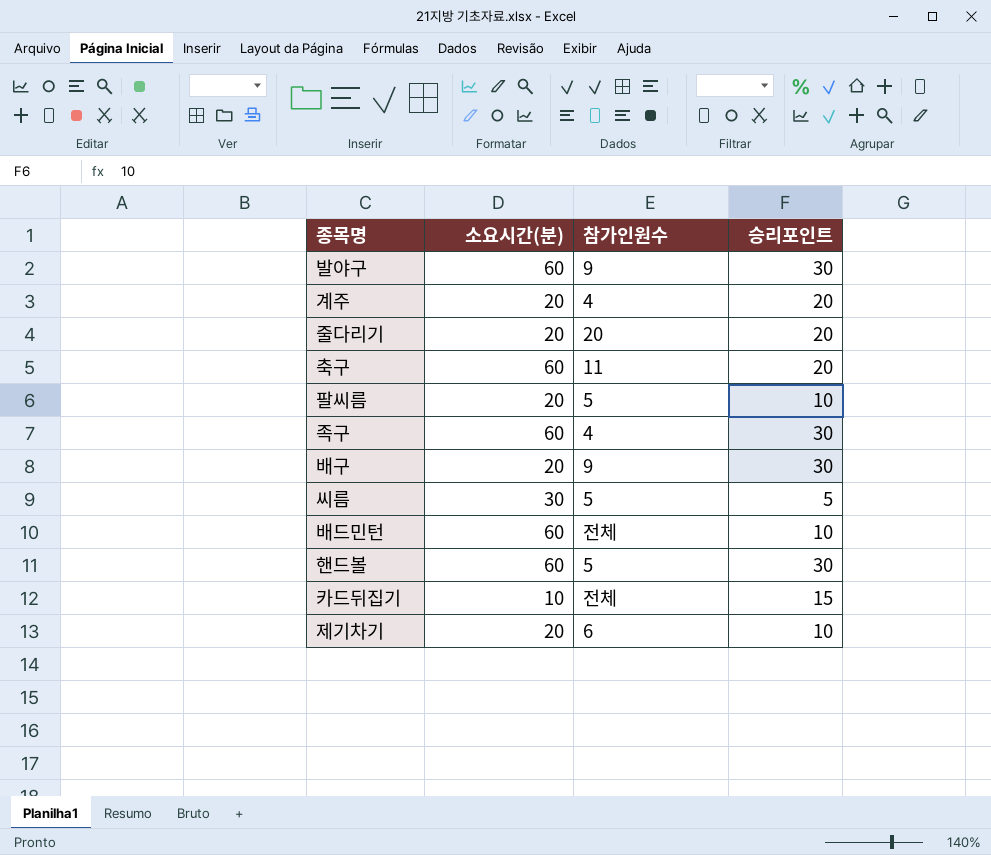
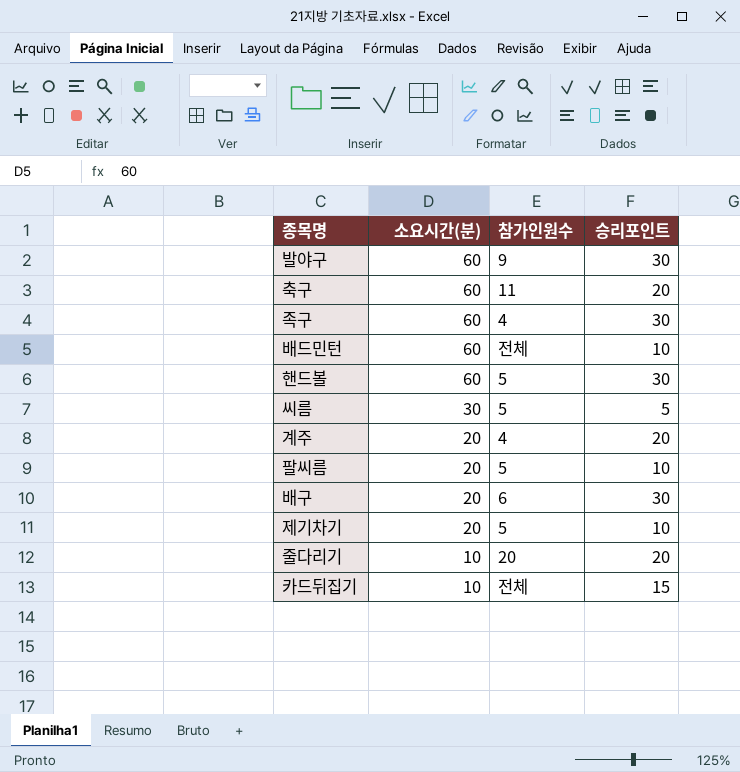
row order: none -> 소요시간(분) descending
배구 | 참가인원수: 9 -> 6
제기차기 | 참가인원수: 6 -> 5
줄다리기 | 소요시간(분): 20 -> 10

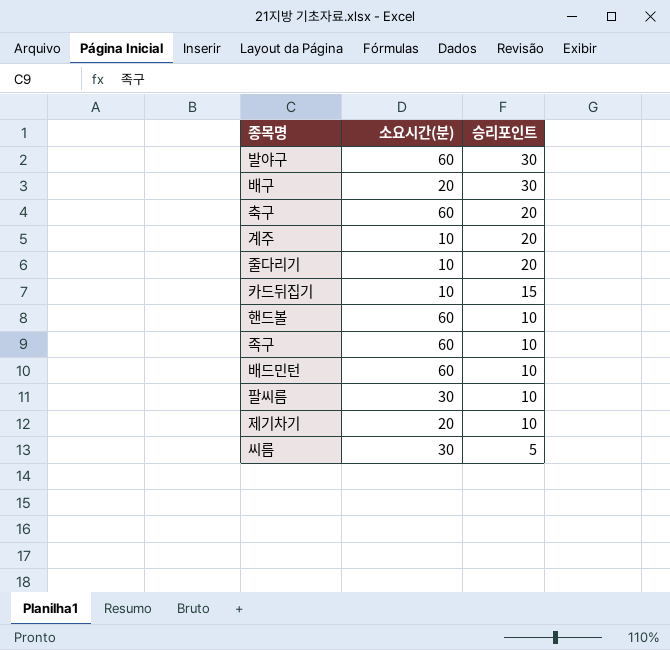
row order: 소요시간(분) descending -> 승리포인트 descending
column 참가인원수 | position: 3 -> none
계주 | 소요시간(분): 20 -> 10
핸드볼 | 승리포인트: 30 -> 10
족구 | 승리포인트: 30 -> 10
팔씨름 | 소요시간(분): 20 -> 30

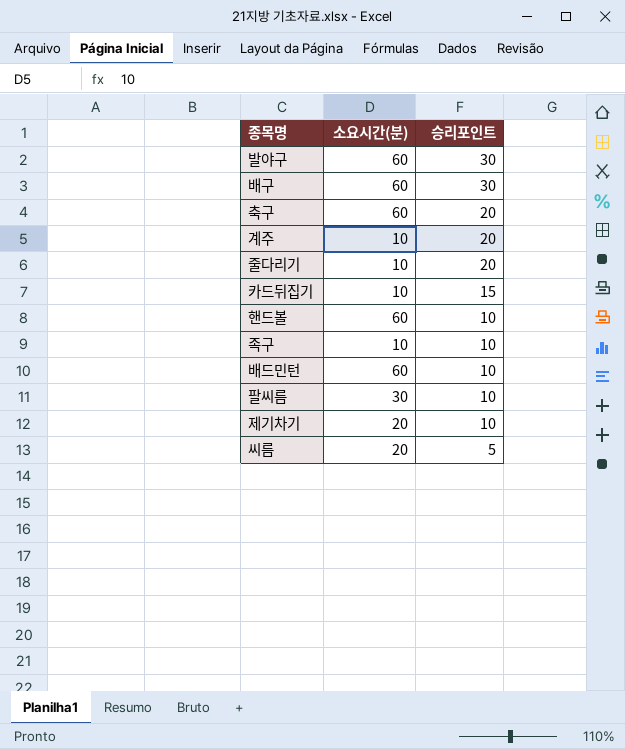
배구 | 소요시간(분): 20 -> 60
족구 | 소요시간(분): 60 -> 10
씨름 | 소요시간(분): 30 -> 20

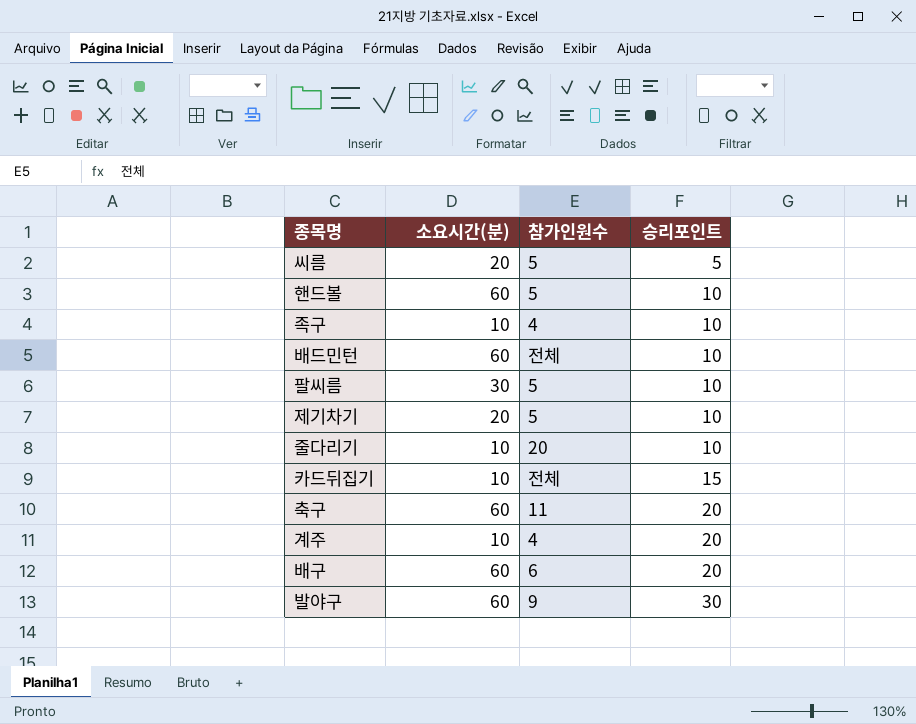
row order: 승리포인트 descending -> 승리포인트 ascending
column 참가인원수 | position: none -> 3
줄다리기 | 승리포인트: 20 -> 10
배구 | 승리포인트: 30 -> 20

